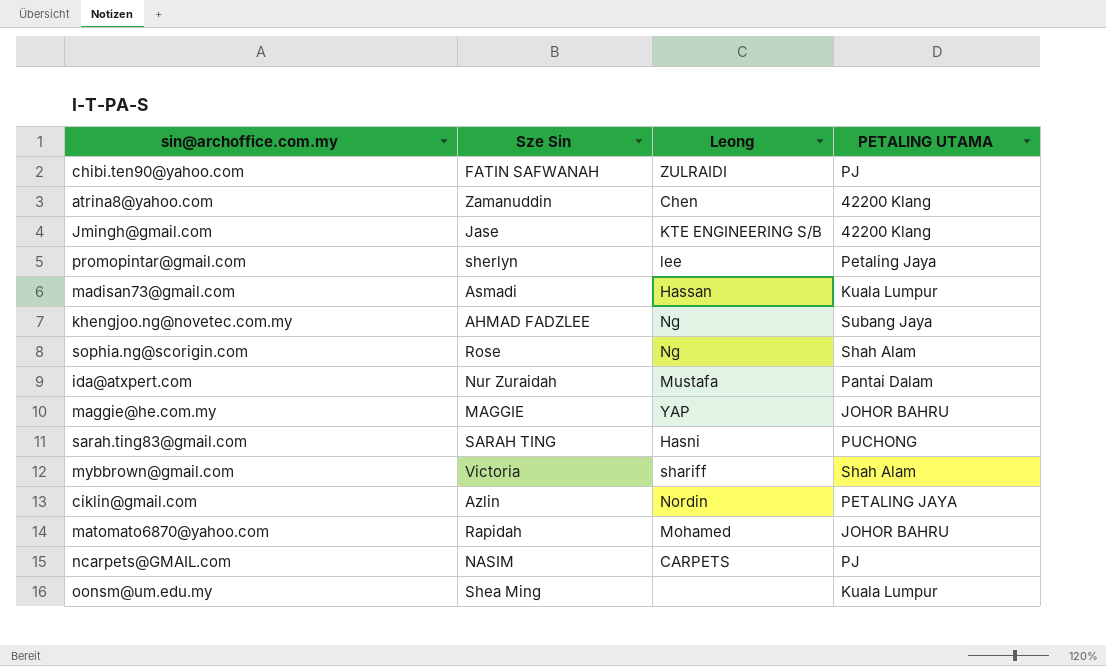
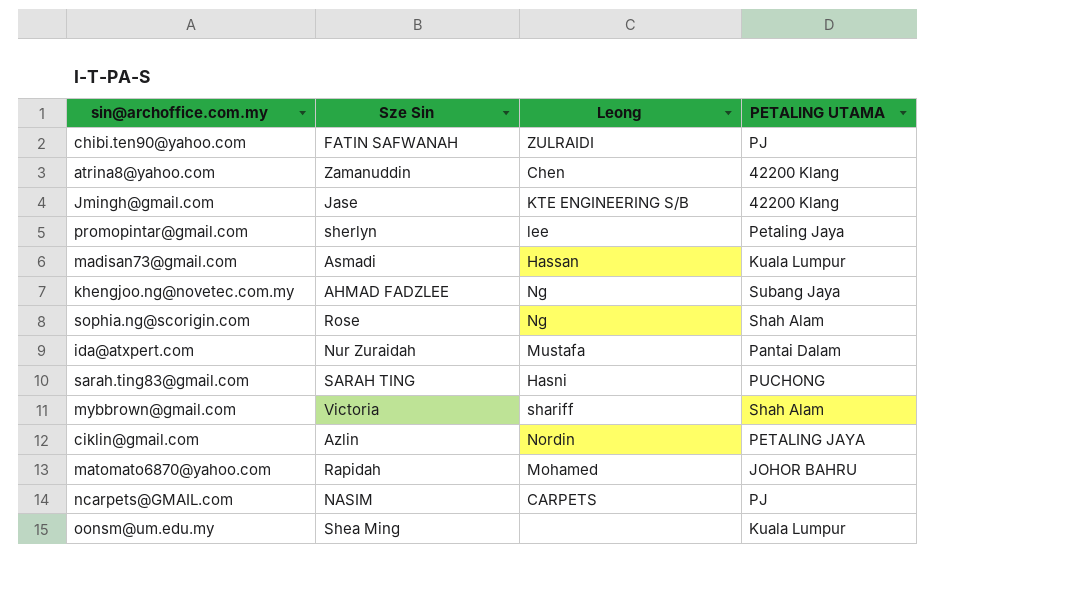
row maggie@he.com.my: MAGGIE | YAP | JOHOR BAHRU -> none

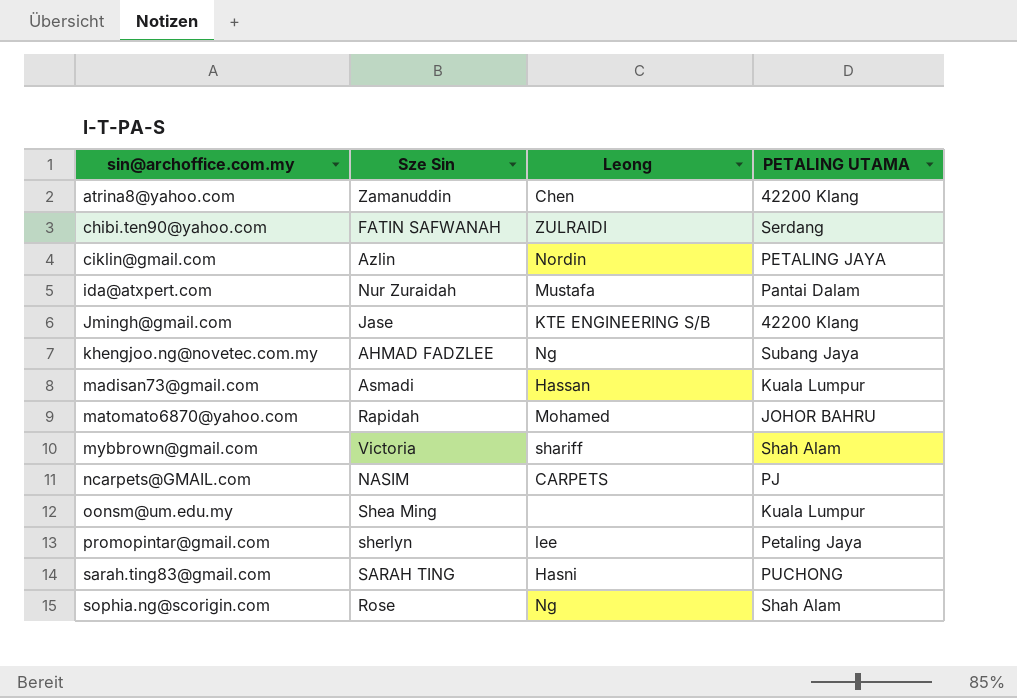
row order: none -> sin@archoffice.com.my ascending
chibi.ten90@yahoo.com | PETALING UTAMA: PJ -> Serdang

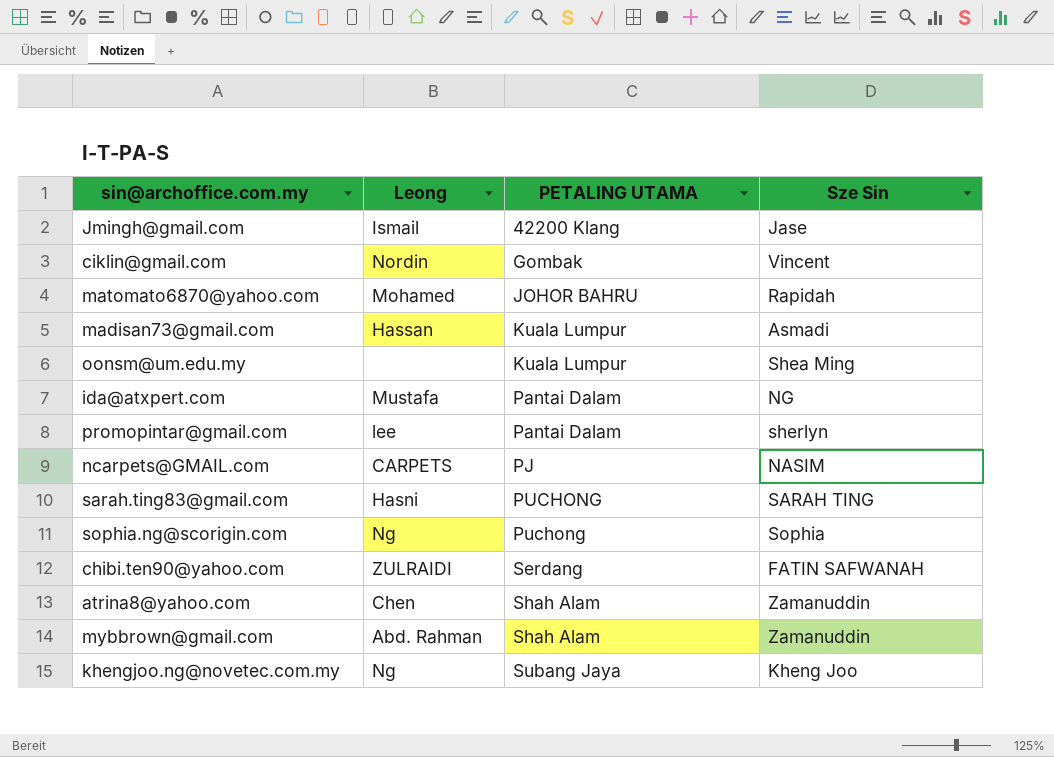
row order: sin@archoffice.com.my ascending -> PETALING UTAMA ascending
column Sze Sin | position: 2 -> 4
Jmingh@gmail.com | Leong: KTE ENGINEERING S/B -> Ismail
ciklin@gmail.com | PETALING UTAMA: PETALING JAYA -> Gombak
ciklin@gmail.com | Sze Sin: Azlin -> Vincent
ida@atxpert.com | Sze Sin: Nur Zuraidah -> NG
promopintar@gmail.com | PETALING UTAMA: Petaling Jaya -> Pantai Dalam
sophia.ng@scorigin.com | PETALING UTAMA: Shah Alam -> Puchong
sophia.ng@scorigin.com | Sze Sin: Rose -> Sophia
atrina8@yahoo.com | PETALING UTAMA: 42200 Klang -> Shah Alam
mybbrown@gmail.com | Leong: shariff -> Abd. Rahman
mybbrown@gmail.com | Sze Sin: Victoria -> Zamanuddin
khengjoo.ng@novetec.com.my | Sze Sin: AHMAD FADZLEE -> Kheng Joo

